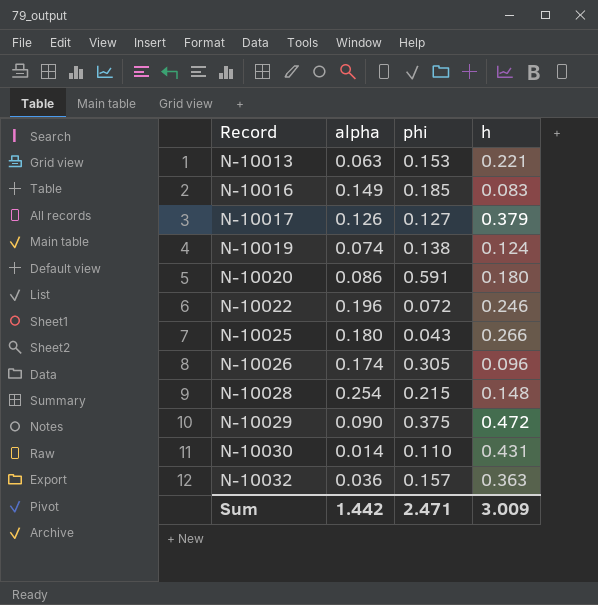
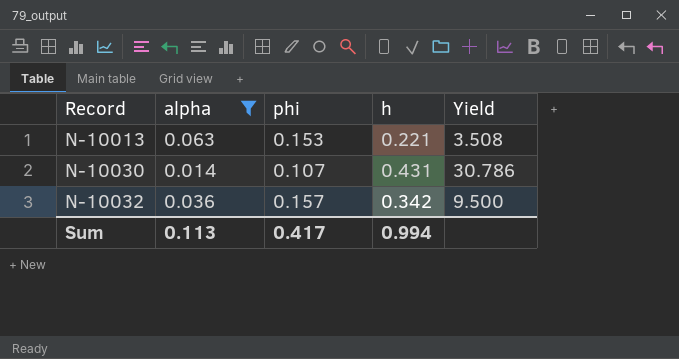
filter: none -> alpha <= 0.063
column Yield | formula: none -> [h] / [alpha]
N-10030 | phi: 0.110 -> 0.107
N-10032 | h: 0.363 -> 0.342
Sum | alpha: 1.442 -> 0.113
Sum | phi: 2.471 -> 0.417
Sum | h: 3.009 -> 0.994

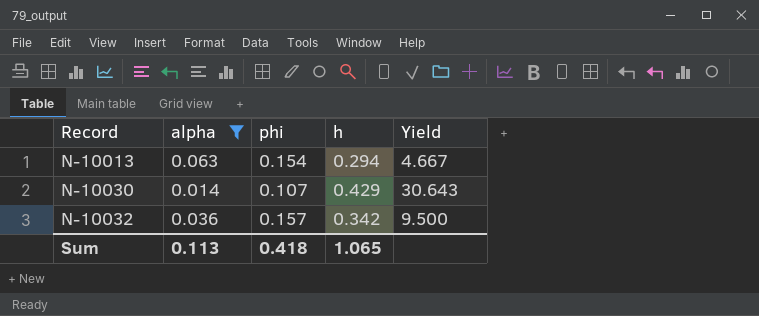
N-10013 | phi: 0.153 -> 0.154
N-10013 | h: 0.221 -> 0.294
N-10013 | Yield: 3.508 -> 4.667
N-10030 | h: 0.431 -> 0.429
N-10030 | Yield: 30.786 -> 30.643
Sum | phi: 0.417 -> 0.418
Sum | h: 0.994 -> 1.065

